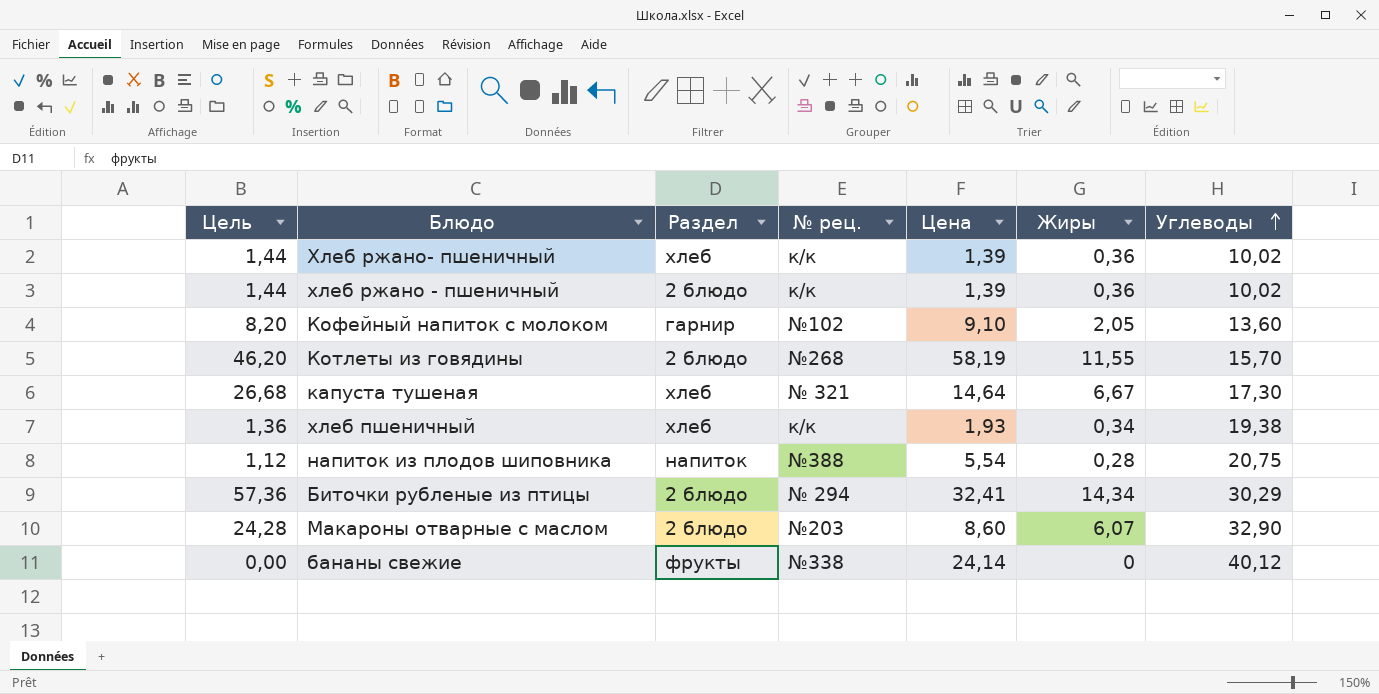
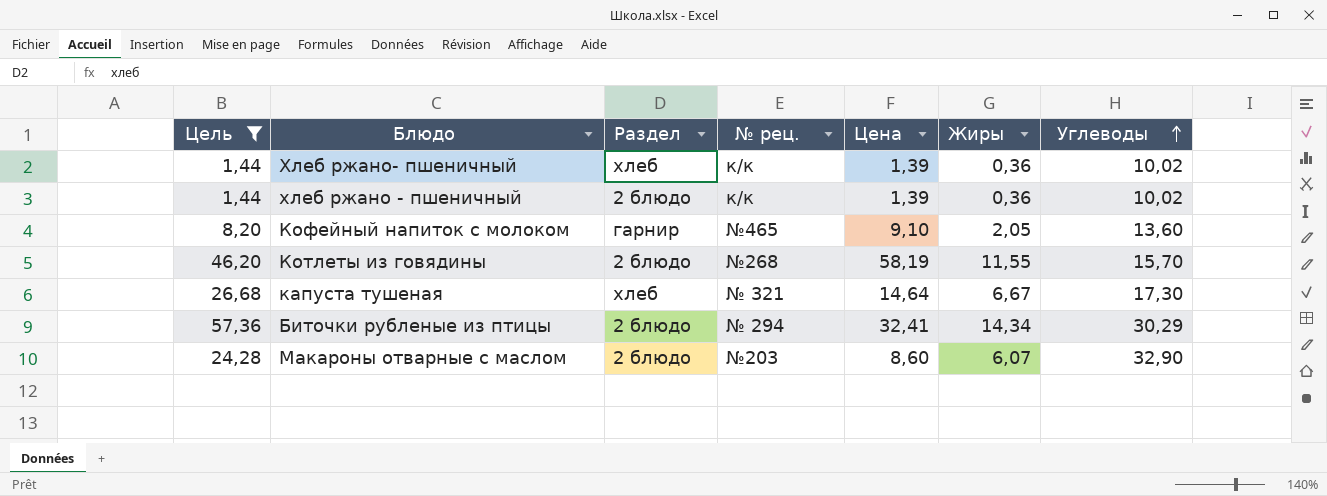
filter: none -> Цель >= 1,44
Кофейный напиток с молоком | № рец.: №102 -> №465

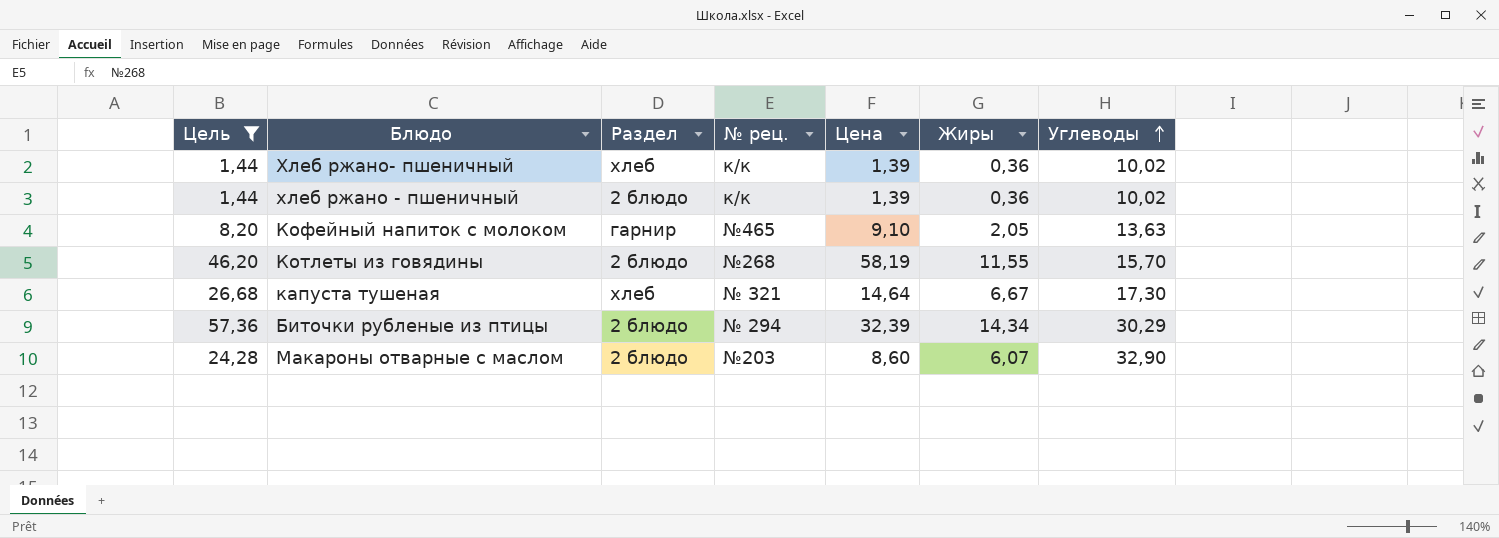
Кофейный напиток с молоком | Углеводы: 13,60 -> 13,63
Биточки рубленые из птицы | Цена: 32,41 -> 32,39

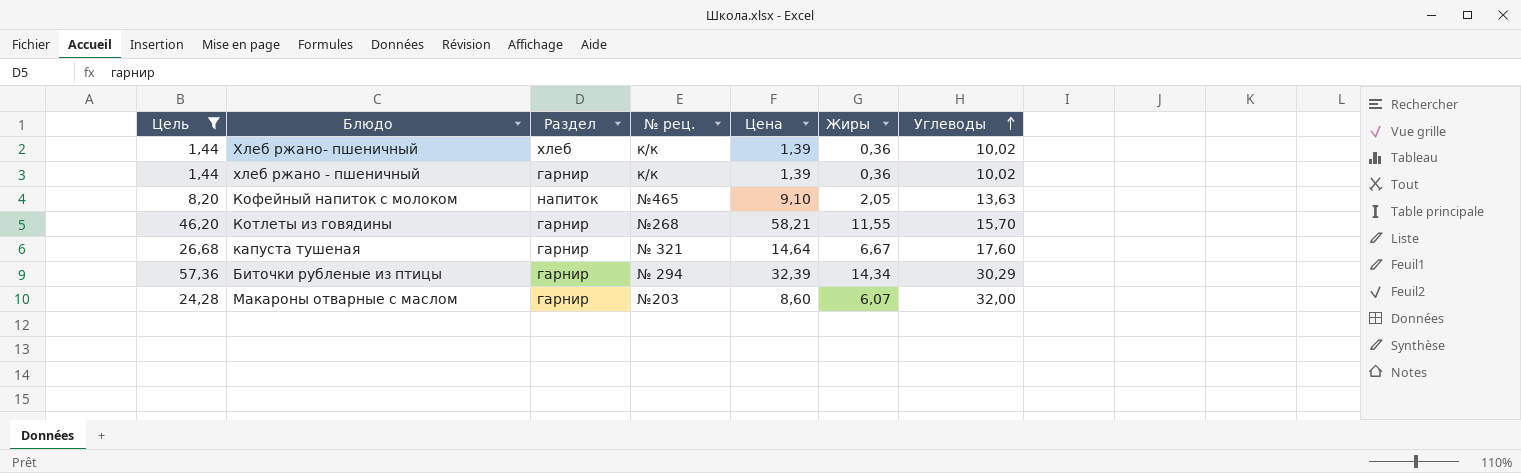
хлеб ржано - пшеничный | Раздел: 2 блюдо -> гарнир
Кофейный напиток с молоком | Раздел: гарнир -> напиток
Котлеты из говядины | Раздел: 2 блюдо -> гарнир
Котлеты из говядины | Цена: 58,19 -> 58,21
капуста тушеная | Раздел: хлеб -> гарнир
капуста тушеная | Углеводы: 17,30 -> 17,60
Биточки рубленые из птицы | Раздел: 2 блюдо -> гарнир
Макароны отварные с маслом | Раздел: 2 блюдо -> гарнир
Макароны отварные с маслом | Углеводы: 32,90 -> 32,00

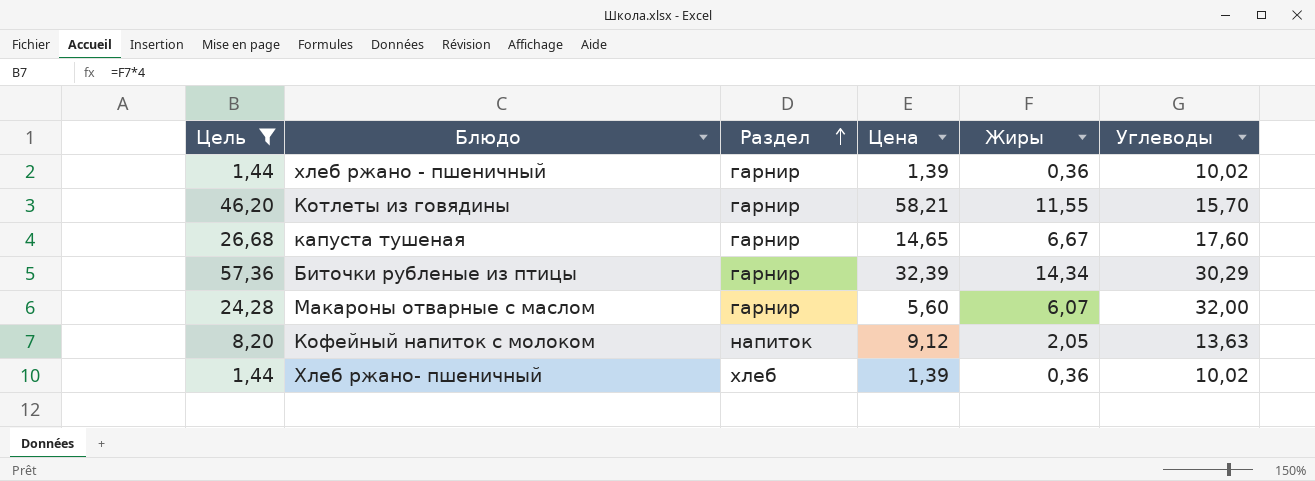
row order: Углеводы ascending -> Раздел ascending
column № рец. | position: 4 -> none
капуста тушеная | Цена: 14,64 -> 14,65
Макароны отварные с маслом | Цена: 8,60 -> 5,60
Кофейный напиток с молоком | Цена: 9,10 -> 9,12

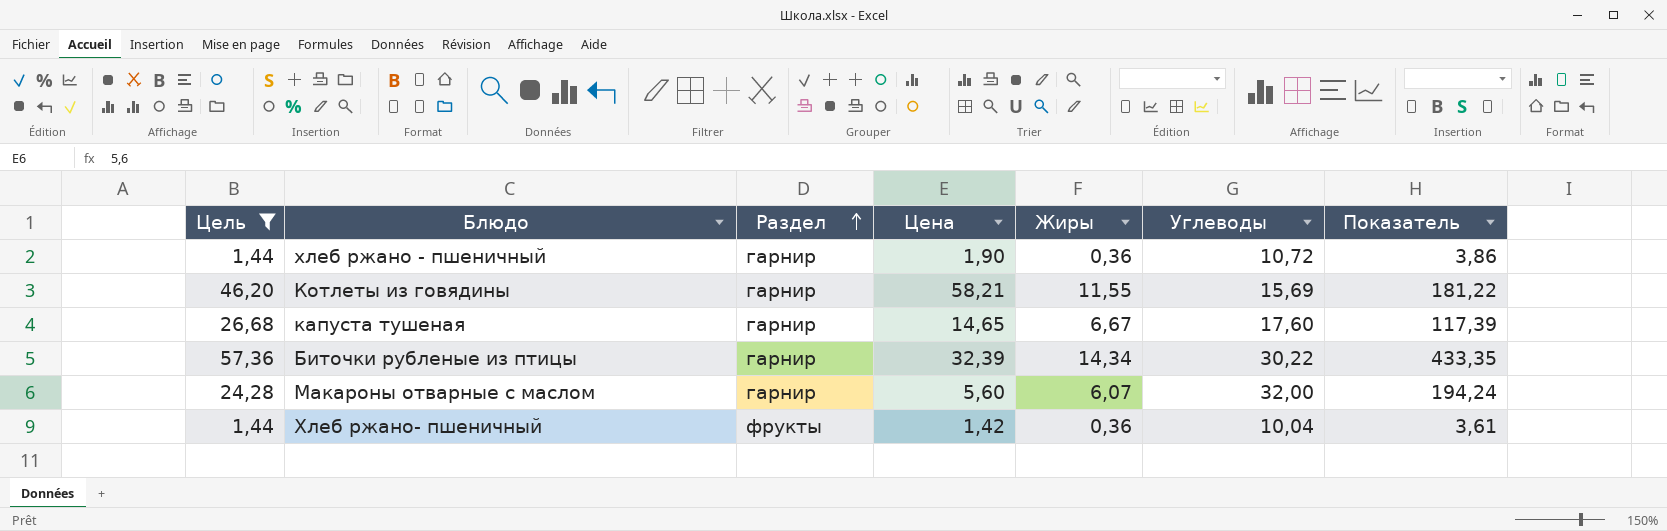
column Показатель | formula: none -> [Жиры] * [Углеводы]
row Кофейный напиток с молоком: 8,20 | напиток | 9,12 | 2,05 | 13,63 -> none
хлеб ржано - пшеничный | Цена: 1,39 -> 1,90
хлеб ржано - пшеничный | Углеводы: 10,02 -> 10,72
Котлеты из говядины | Углеводы: 15,70 -> 15,69
Биточки рубленые из птицы | Углеводы: 30,29 -> 30,22
Хлеб ржано- пшеничный | Раздел: хлеб -> фрукты
Хлеб ржано- пшеничный | Цена: 1,39 -> 1,42
Хлеб ржано- пшеничный | Углеводы: 10,02 -> 10,04

